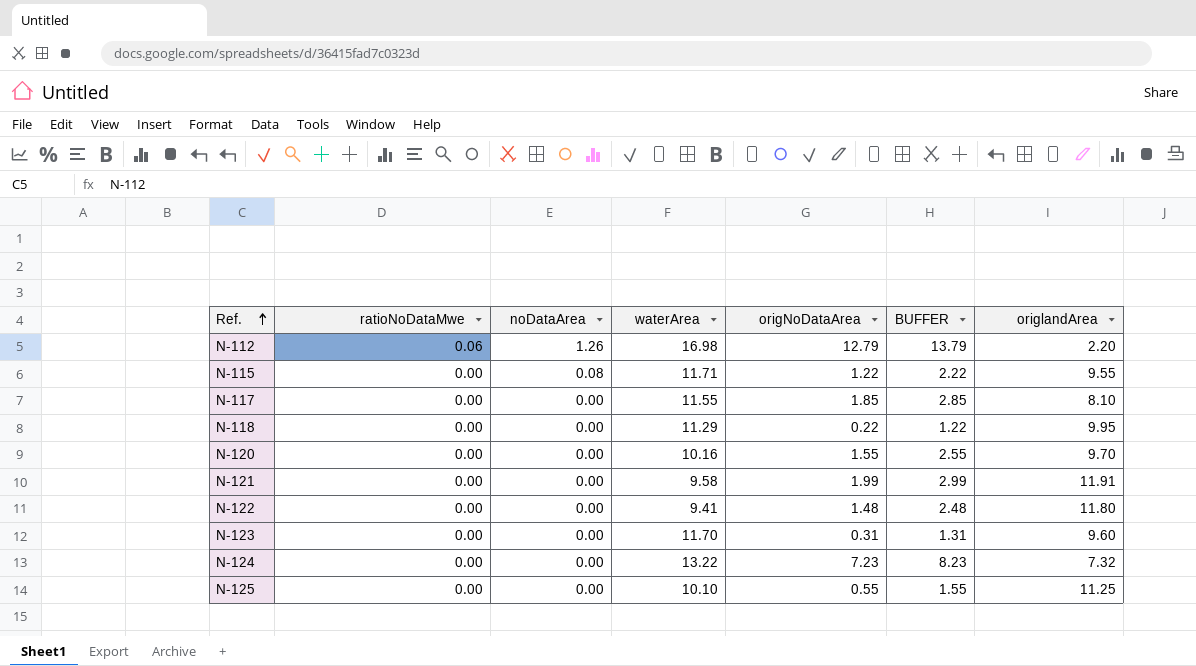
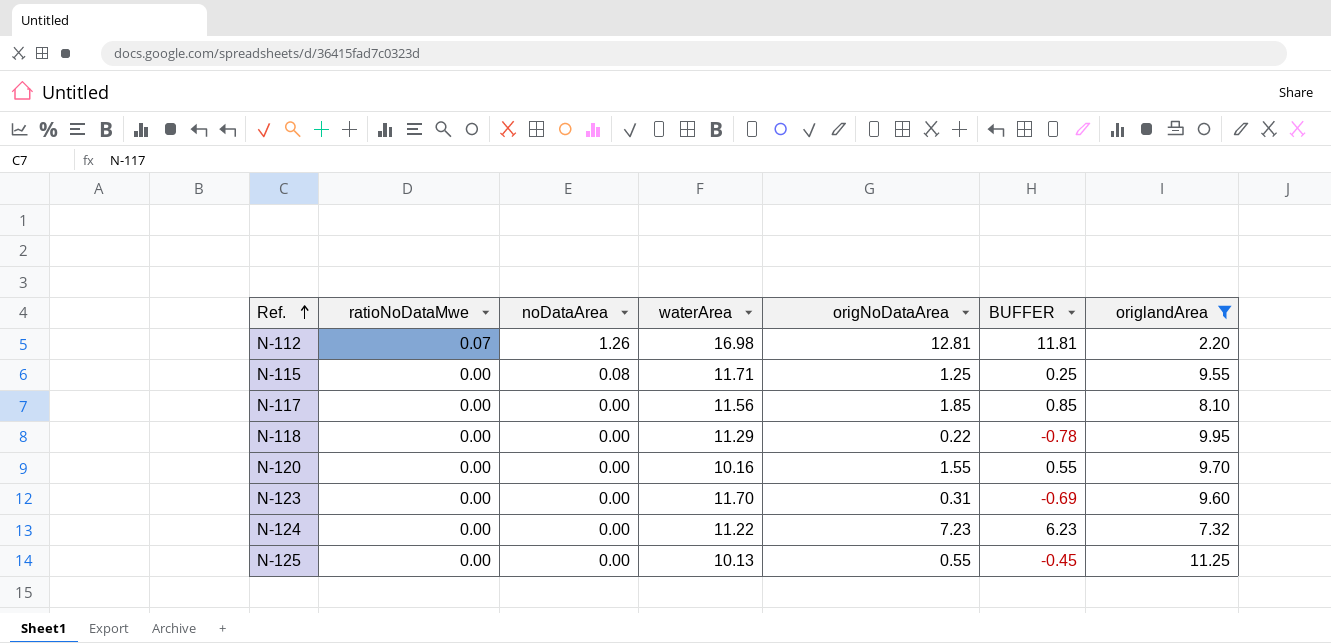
filter: none -> origlandArea <= 11.25
column BUFFER | formula: [origNoDataArea] + 1 -> [origNoDataArea] - 1
N-112 | ratioNoDataMwe: 0.06 -> 0.07
N-112 | origNoDataArea: 12.79 -> 12.81
N-115 | origNoDataArea: 1.22 -> 1.25
N-117 | waterArea: 11.55 -> 11.56
N-124 | waterArea: 13.22 -> 11.22
N-125 | waterArea: 10.10 -> 10.13

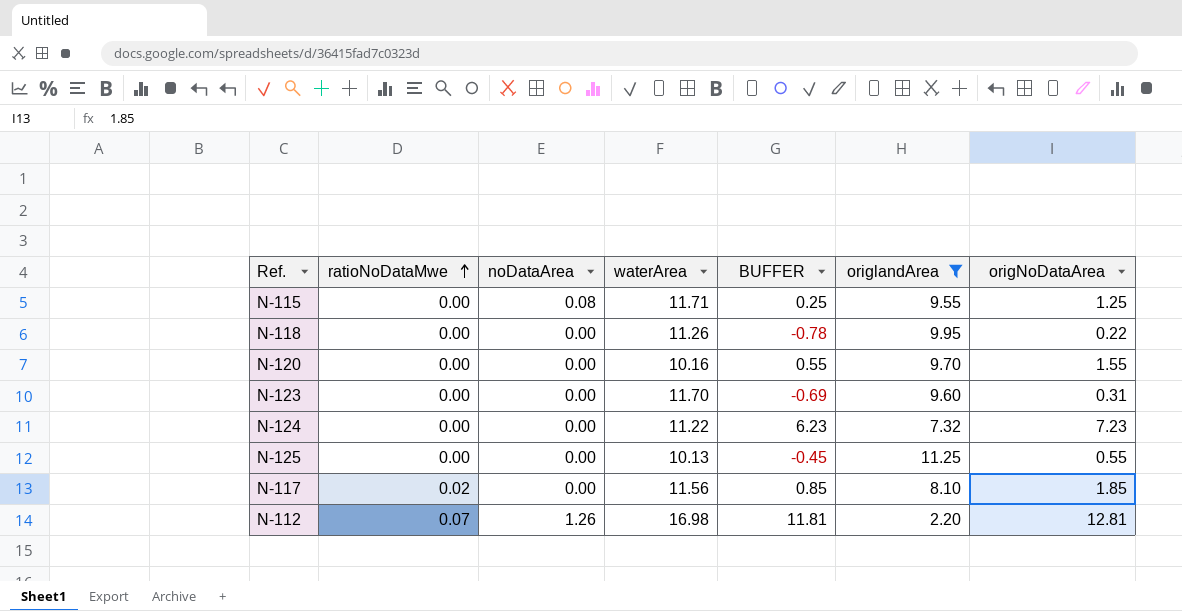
row order: Ref. ascending -> ratioNoDataMwe ascending
column origNoDataArea | position: 5 -> 7
N-118 | waterArea: 11.29 -> 11.26
N-117 | ratioNoDataMwe: 0.00 -> 0.02

